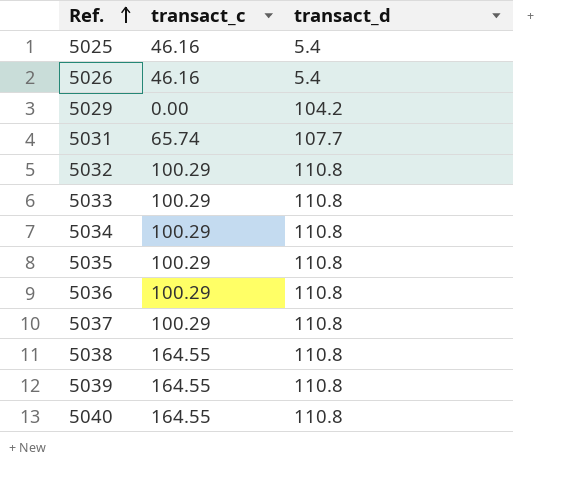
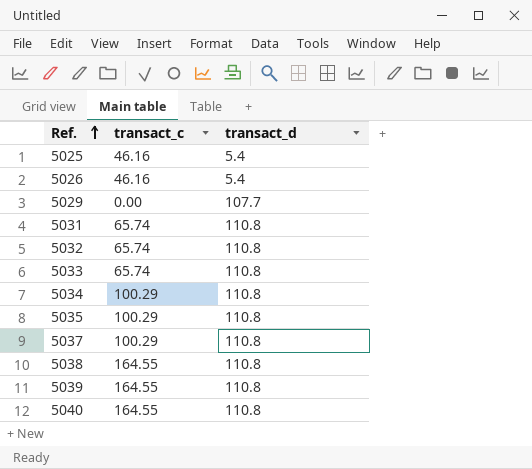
row 5036: 100.29 | 110.8 -> none
5029 | transact_d: 104.2 -> 107.7
5031 | transact_d: 107.7 -> 110.8
5032 | transact_c: 100.29 -> 65.74
5033 | transact_c: 100.29 -> 65.74

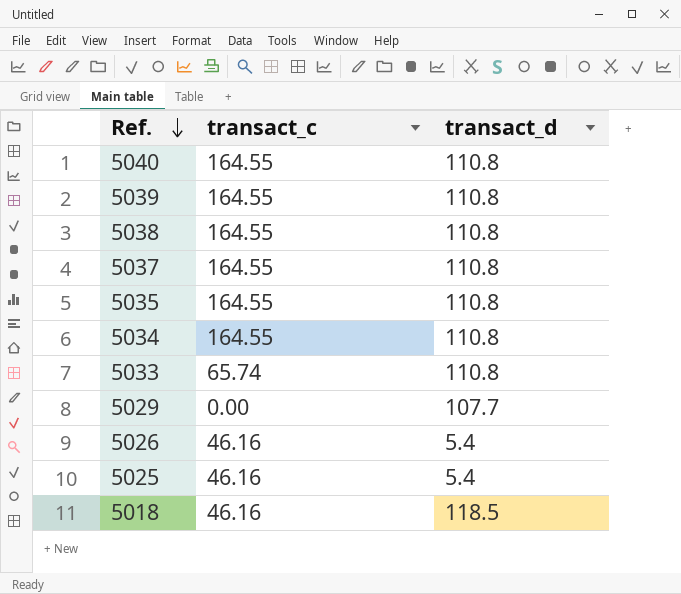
row order: Ref. ascending -> Ref. descending
row 5031: 65.74 | 110.8 -> none
row 5032: 65.74 | 110.8 -> none
5037 | transact_c: 100.29 -> 164.55
5035 | transact_c: 100.29 -> 164.55
5034 | transact_c: 100.29 -> 164.55
row 5018: none -> 46.16 | 118.5

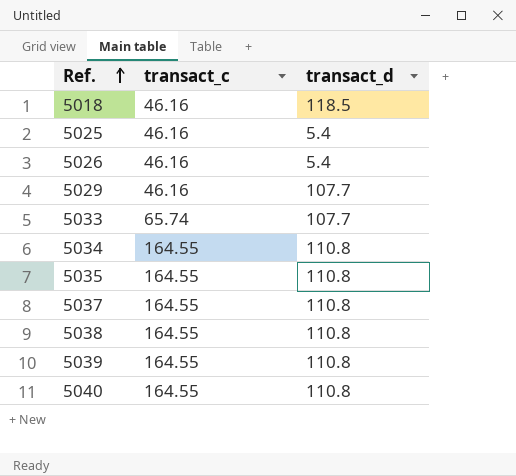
row order: Ref. descending -> Ref. ascending
5029 | transact_c: 0.00 -> 46.16
5033 | transact_d: 110.8 -> 107.7

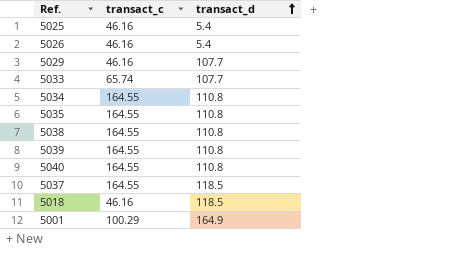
row order: Ref. ascending -> transact_d ascending
5037 | transact_d: 110.8 -> 118.5
row 5001: none -> 100.29 | 164.9

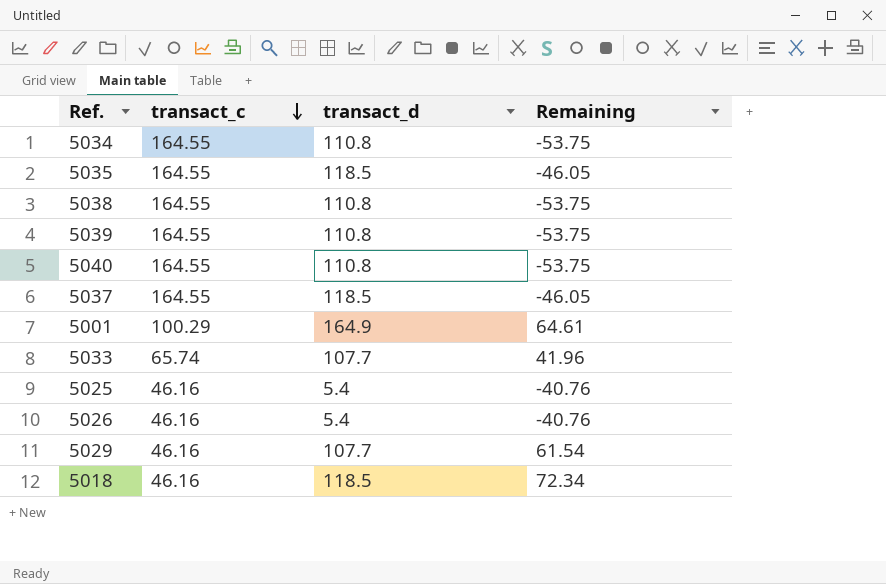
row order: transact_d ascending -> transact_c descending
column Remaining | formula: none -> [transact_d] - [transact_c]
5035 | transact_d: 110.8 -> 118.5

